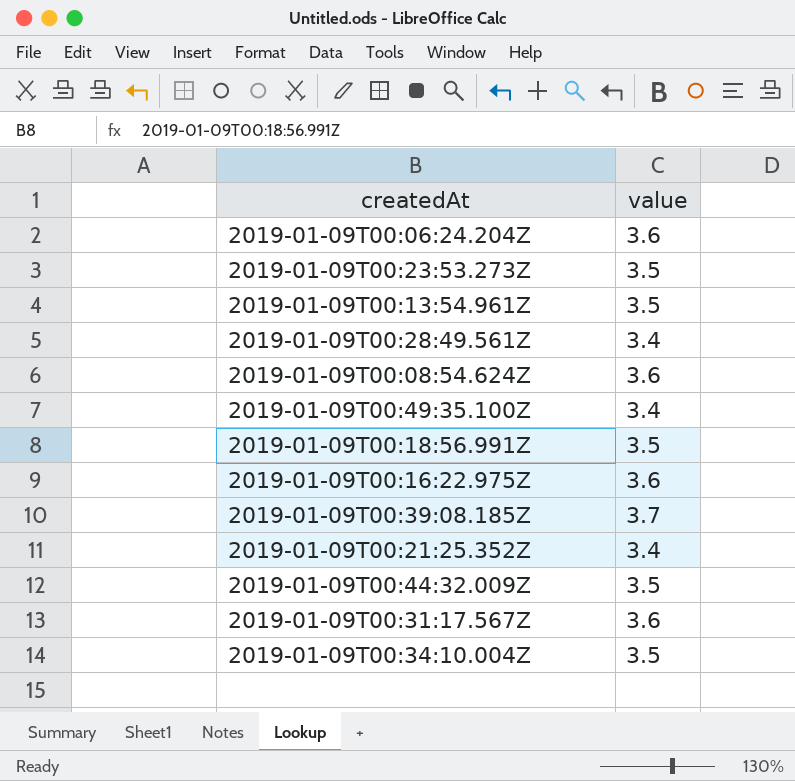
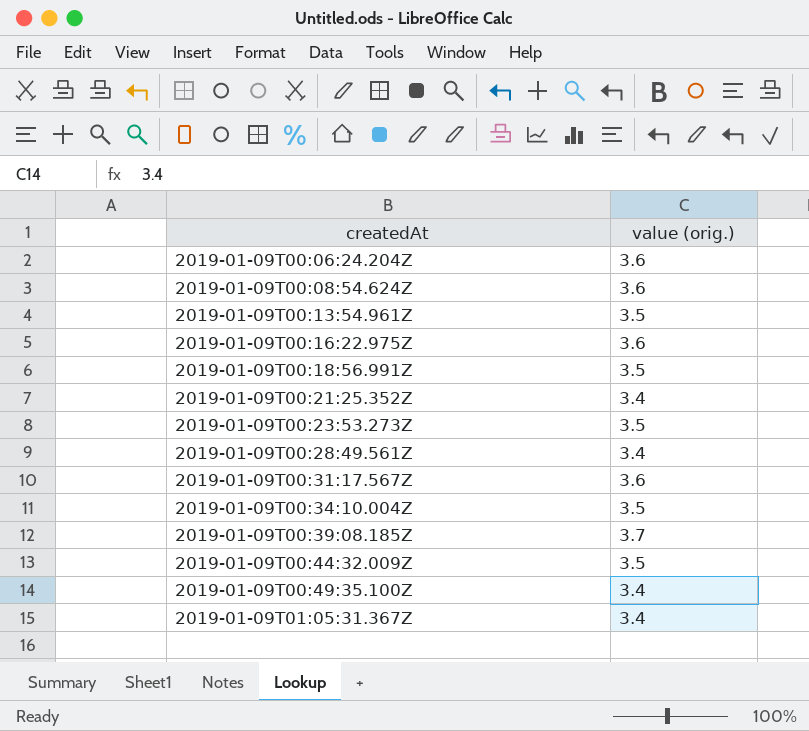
row order: none -> createdAt ascending
column name: value -> value (orig.)
row 2019-01-09T01:05:31.367Z: none -> 3.4

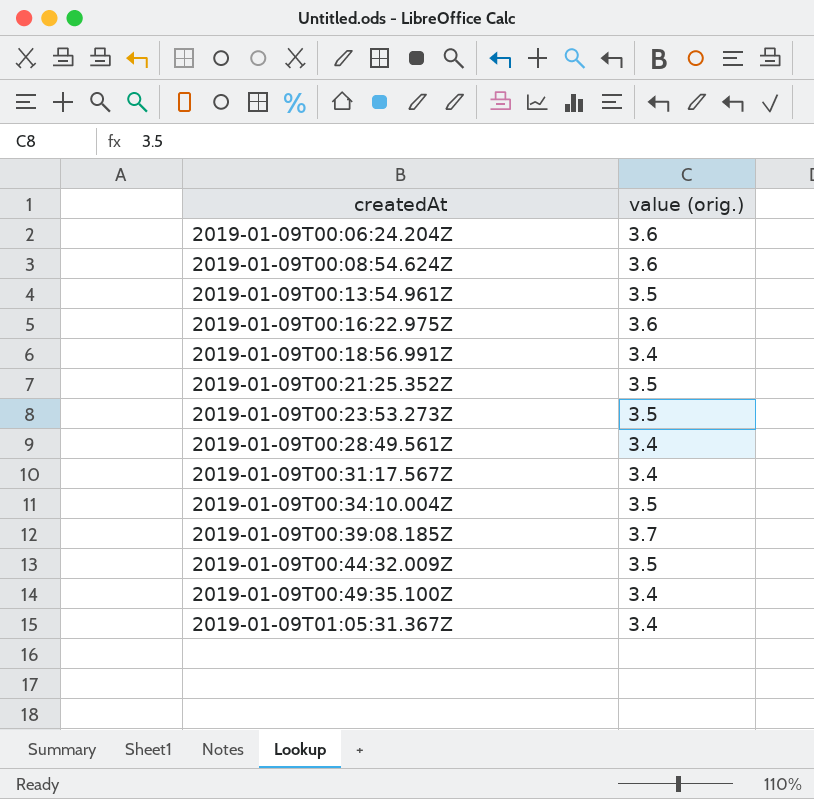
2019-01-09T00:18:56.991Z | value (orig.): 3.5 -> 3.4
2019-01-09T00:21:25.352Z | value (orig.): 3.4 -> 3.5
2019-01-09T00:31:17.567Z | value (orig.): 3.6 -> 3.4

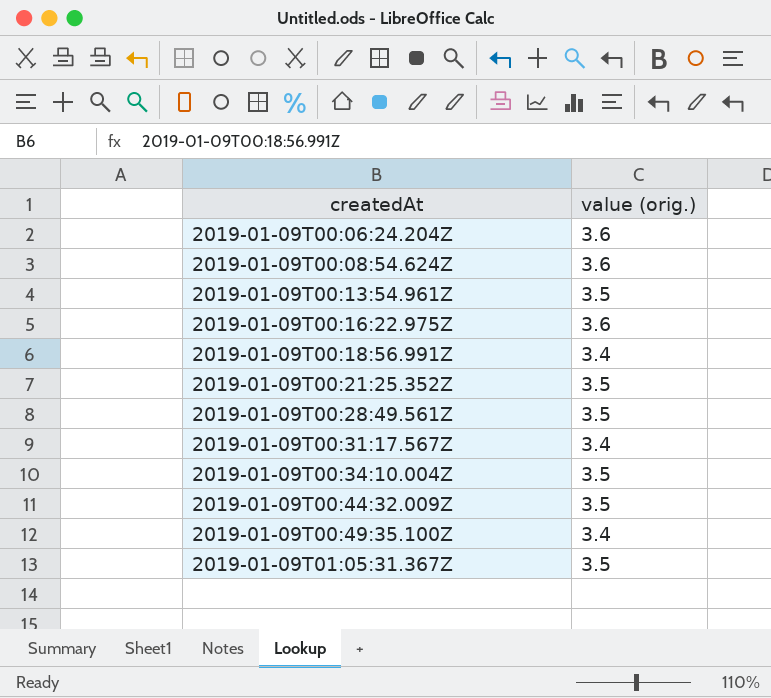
row 2019-01-09T00:23:53.273Z: 3.5 -> none
row 2019-01-09T00:39:08.185Z: 3.7 -> none
2019-01-09T00:28:49.561Z | value (orig.): 3.4 -> 3.5
2019-01-09T01:05:31.367Z | value (orig.): 3.4 -> 3.5

